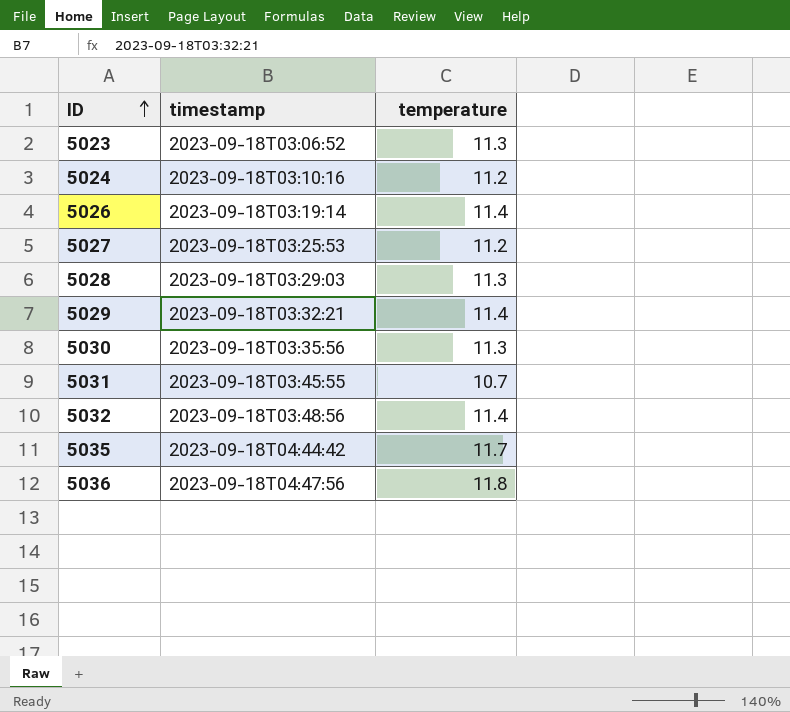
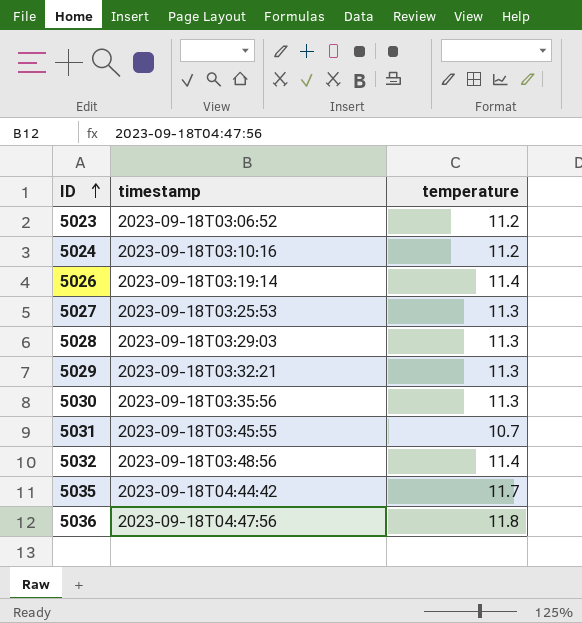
5023 | temperature: 11.3 -> 11.2
5027 | temperature: 11.2 -> 11.3
5029 | temperature: 11.4 -> 11.3

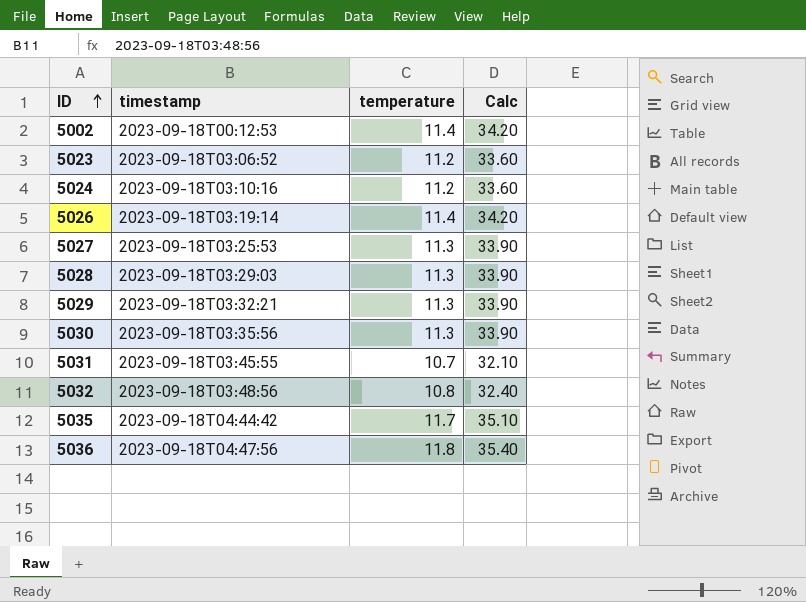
column Calc | formula: none -> [temperature] * 3
row 5002: none -> 2023-09-18T00:12:53 | 11.4 | 34.20
5032 | temperature: 11.4 -> 10.8

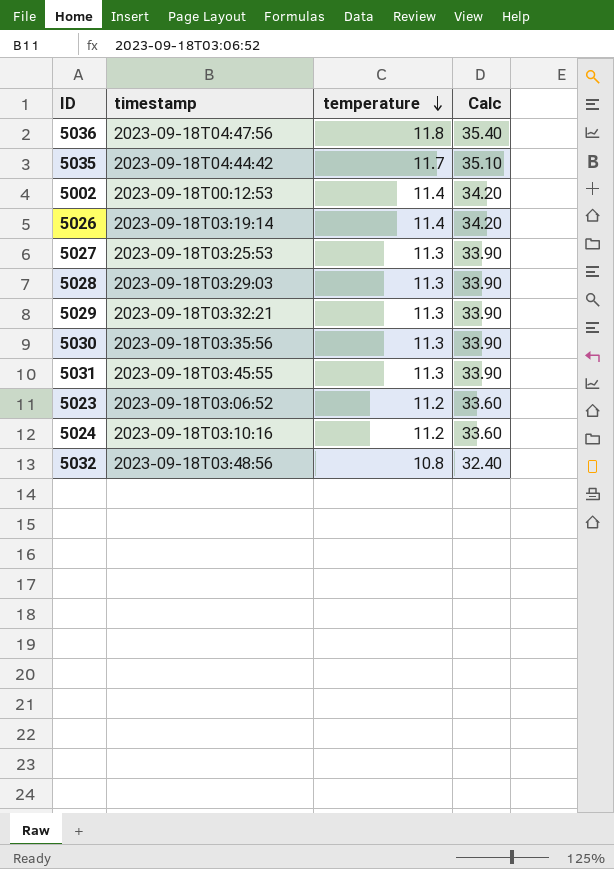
row order: ID ascending -> temperature descending
5031 | temperature: 10.7 -> 11.3
5031 | Calc: 32.10 -> 33.90

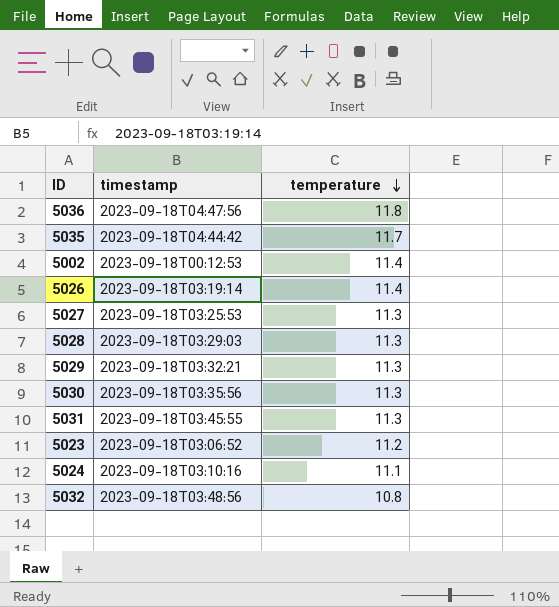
column Calc | formula: [temperature] * 3 -> none
5024 | temperature: 11.2 -> 11.1

